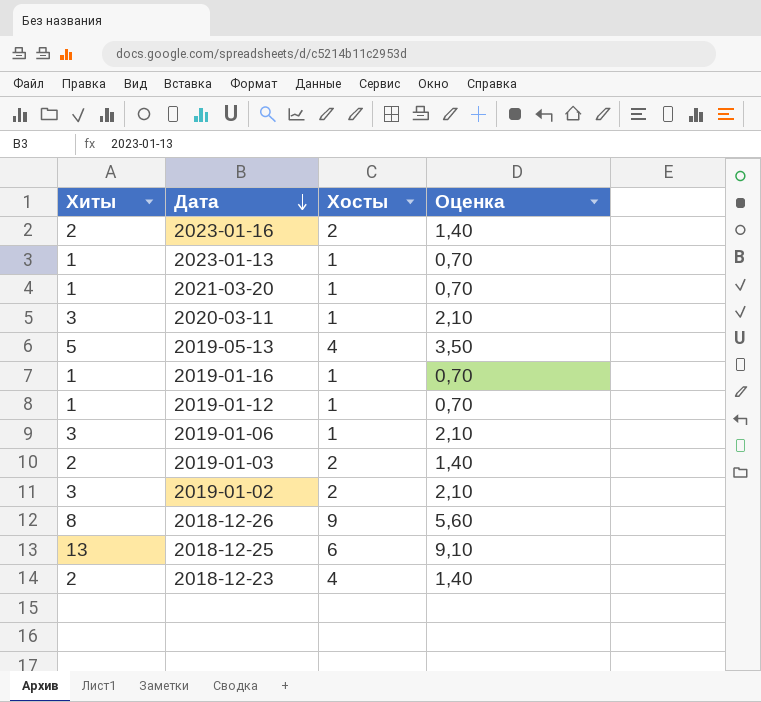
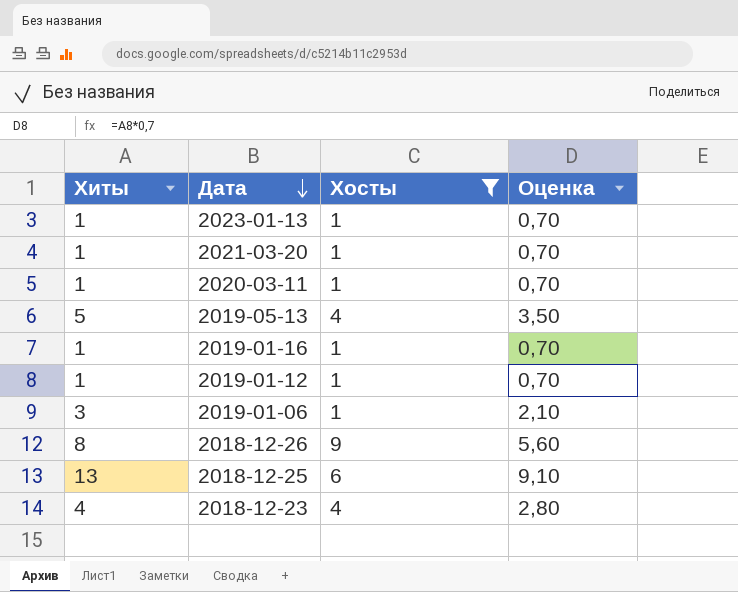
filter: none -> Хосты != 2
2020-03-11 | Хиты: 3 -> 1
2020-03-11 | Оценка: 2,10 -> 0,70
2018-12-23 | Хиты: 2 -> 4
2018-12-23 | Оценка: 1,40 -> 2,80

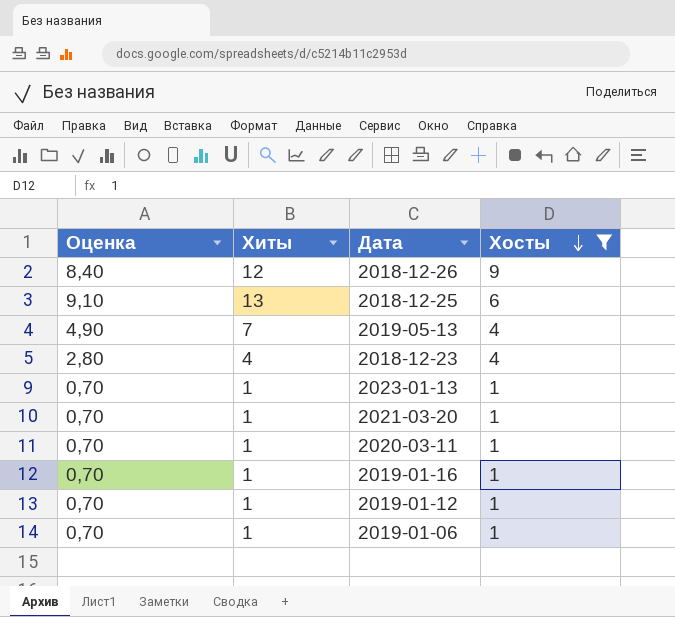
row order: Дата descending -> Хосты descending
column Оценка | position: 4 -> 1
2018-12-26 | Оценка: 5,60 -> 8,40
2018-12-26 | Хиты: 8 -> 12
2019-05-13 | Оценка: 3,50 -> 4,90
2019-05-13 | Хиты: 5 -> 7
2019-01-06 | Оценка: 2,10 -> 0,70
2019-01-06 | Хиты: 3 -> 1

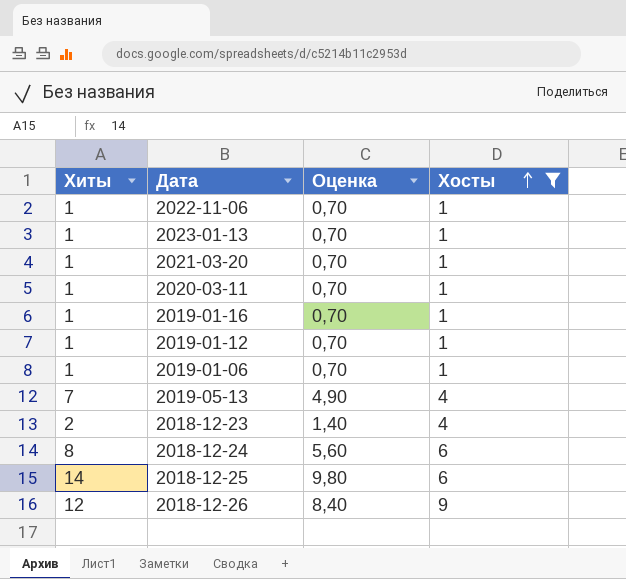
row order: Хосты descending -> Хосты ascending
column Оценка | position: 1 -> 3
row 2022-11-06: none -> 1 | 0,70 | 1
2018-12-23 | Хиты: 4 -> 2
2018-12-23 | Оценка: 2,80 -> 1,40
row 2018-12-24: none -> 8 | 5,60 | 6
2018-12-25 | Хиты: 13 -> 14
2018-12-25 | Оценка: 9,10 -> 9,80

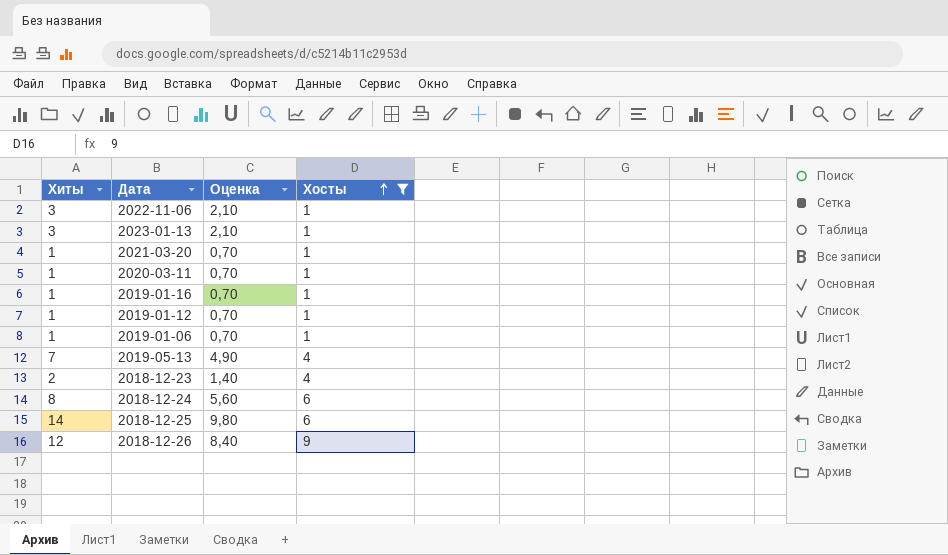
2022-11-06 | Хиты: 1 -> 3
2022-11-06 | Оценка: 0,70 -> 2,10
2023-01-13 | Хиты: 1 -> 3
2023-01-13 | Оценка: 0,70 -> 2,10

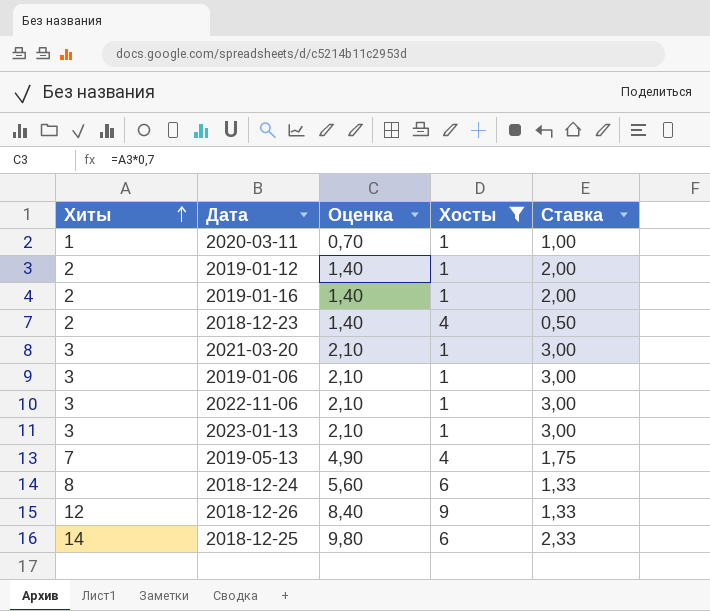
row order: Хосты ascending -> Хиты ascending
column Ставка | formula: none -> [Хиты] / [Хосты]
2019-01-12 | Хиты: 1 -> 2
2019-01-12 | Оценка: 0,70 -> 1,40
2019-01-16 | Хиты: 1 -> 2
2019-01-16 | Оценка: 0,70 -> 1,40
2021-03-20 | Хиты: 1 -> 3
2021-03-20 | Оценка: 0,70 -> 2,10
2019-01-06 | Хиты: 1 -> 3
2019-01-06 | Оценка: 0,70 -> 2,10

